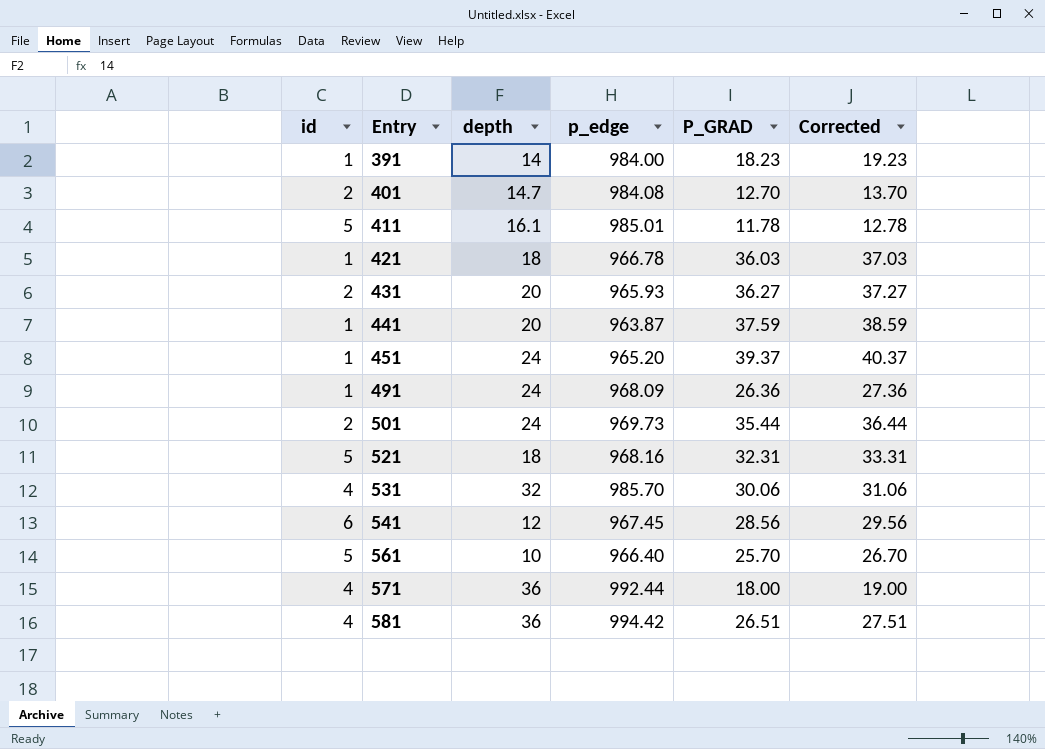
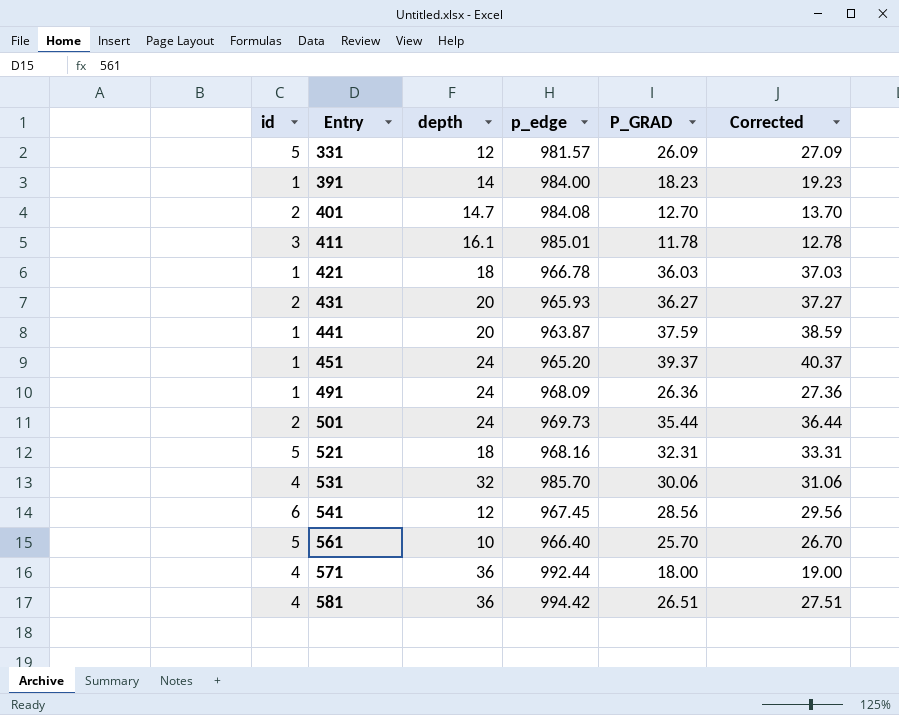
row 331: none -> 5 | 12 | 981.57 | 26.09 | 27.09
411 | id: 5 -> 3

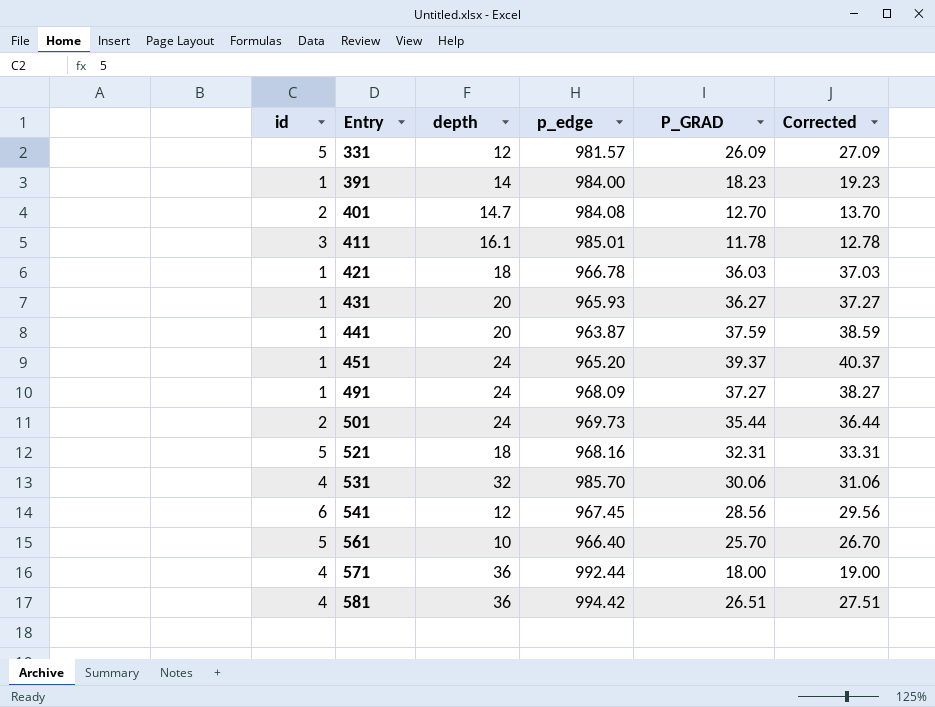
431 | id: 2 -> 1
491 | P_GRAD: 26.36 -> 37.27
491 | Corrected: 27.36 -> 38.27

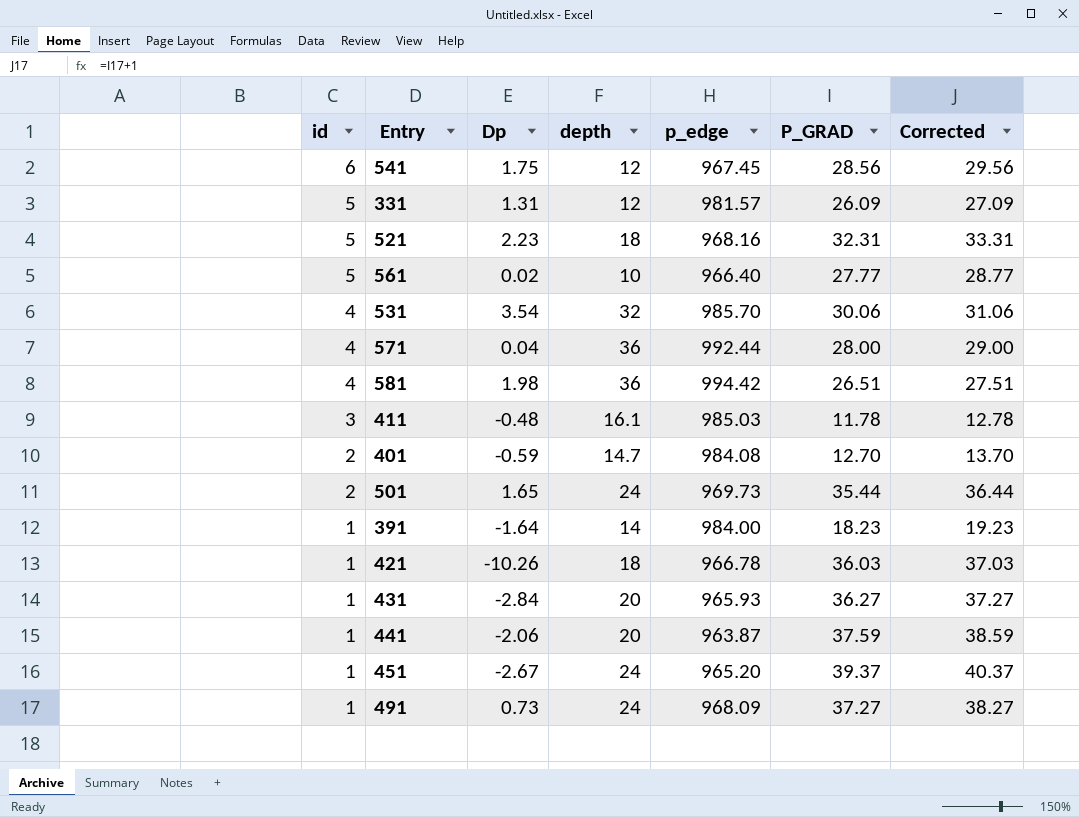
row order: Entry ascending -> id descending
column Dp | position: none -> 3
561 | P_GRAD: 25.70 -> 27.77
561 | Corrected: 26.70 -> 28.77
571 | P_GRAD: 18.00 -> 28.00
571 | Corrected: 19.00 -> 29.00
411 | p_edge: 985.01 -> 985.03

